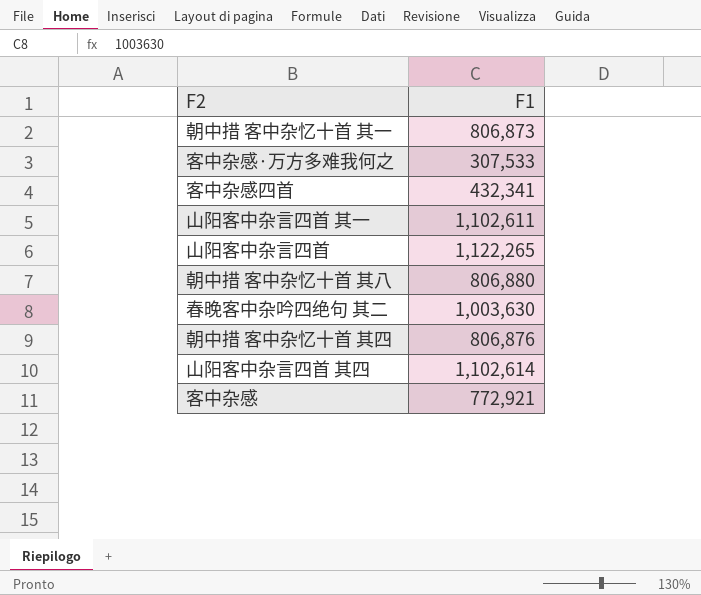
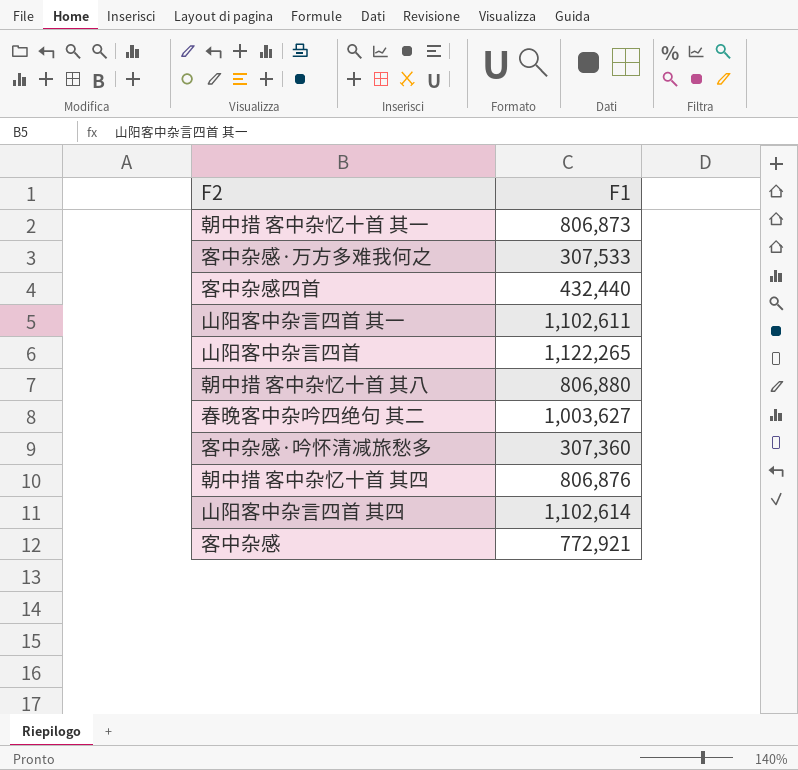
客中杂感四首 | F1: 432,341 -> 432,440
春晚客中杂吟四绝句 其二 | F1: 1,003,630 -> 1,003,627
row 客中杂感·吟怀清减旅愁多: none -> 307,360

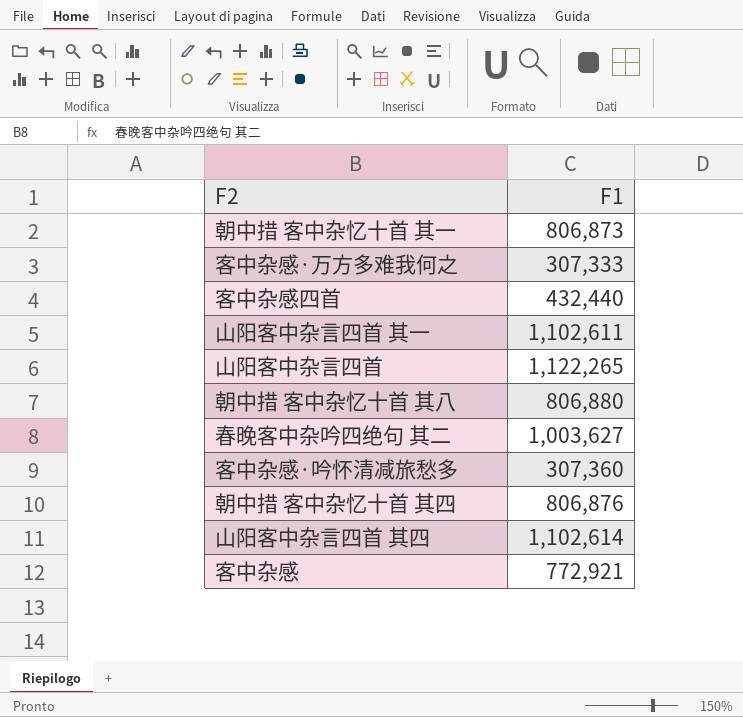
客中杂感·万方多难我何之 | F1: 307,533 -> 307,333

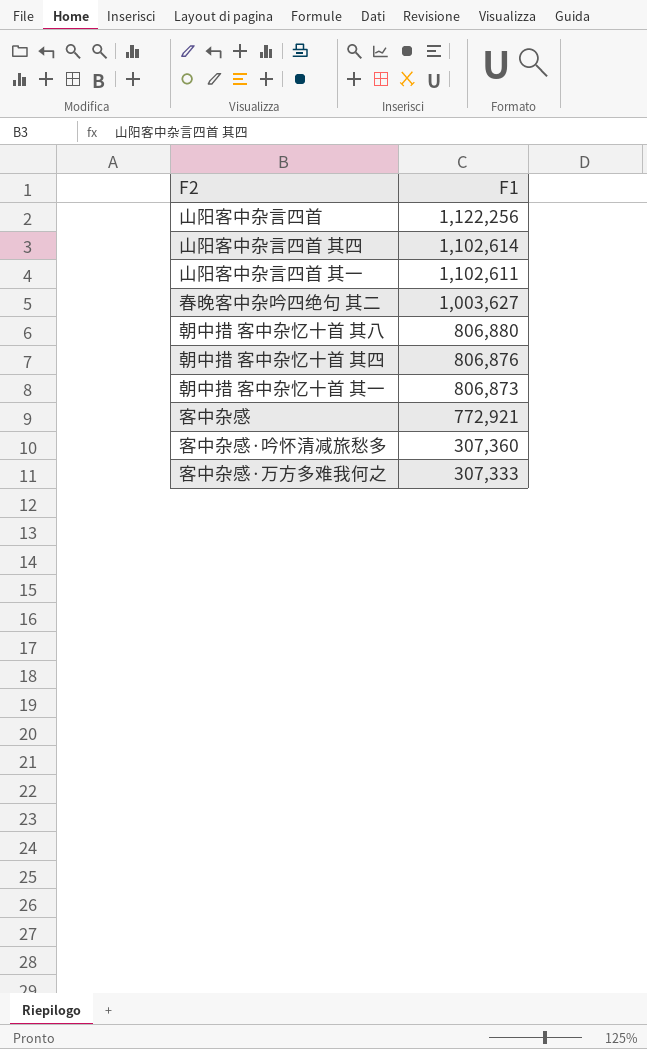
row order: none -> F1 descending
row 客中杂感四首: 432,440 -> none
山阳客中杂言四首 | F1: 1,122,265 -> 1,122,256

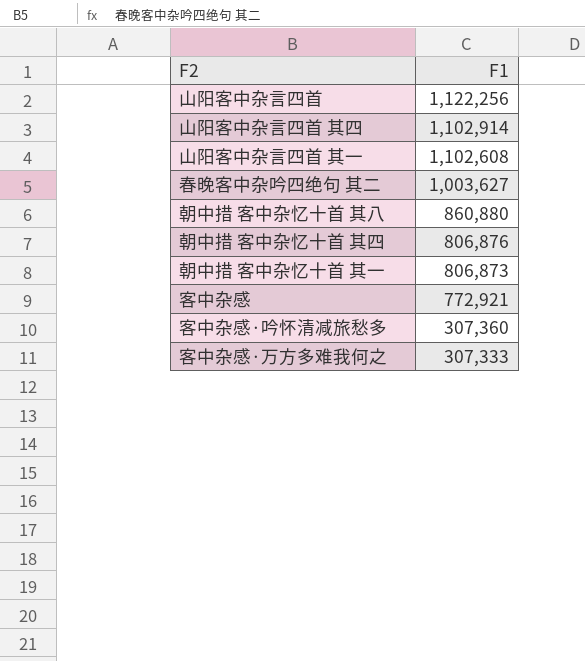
山阳客中杂言四首 其四 | F1: 1,102,614 -> 1,102,914
山阳客中杂言四首 其一 | F1: 1,102,611 -> 1,102,608
朝中措 客中杂忆十首 其八 | F1: 806,880 -> 860,880

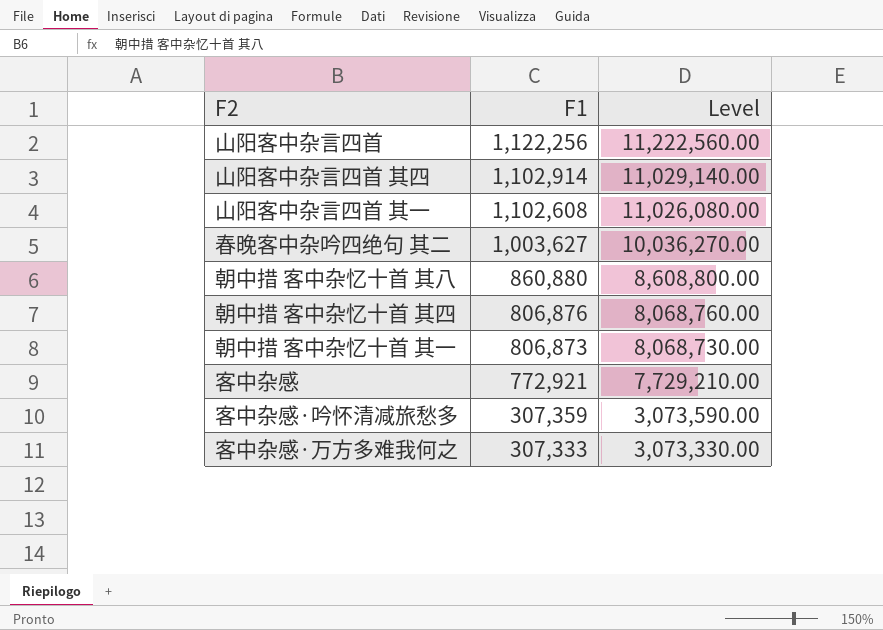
column Level | formula: none -> [F1] * 10
客中杂感·吟怀清减旅愁多 | F1: 307,360 -> 307,359

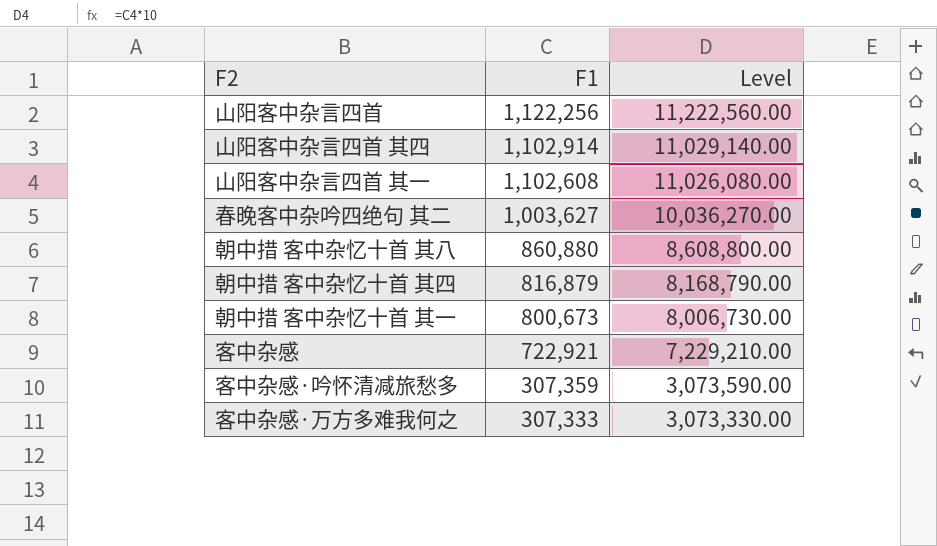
朝中措 客中杂忆十首 其四 | F1: 806,876 -> 816,879
朝中措 客中杂忆十首 其四 | Level: 8,068,760.00 -> 8,168,790.00
朝中措 客中杂忆十首 其一 | F1: 806,873 -> 800,673
朝中措 客中杂忆十首 其一 | Level: 8,068,730.00 -> 8,006,730.00
客中杂感 | F1: 772,921 -> 722,921
客中杂感 | Level: 7,729,210.00 -> 7,229,210.00

